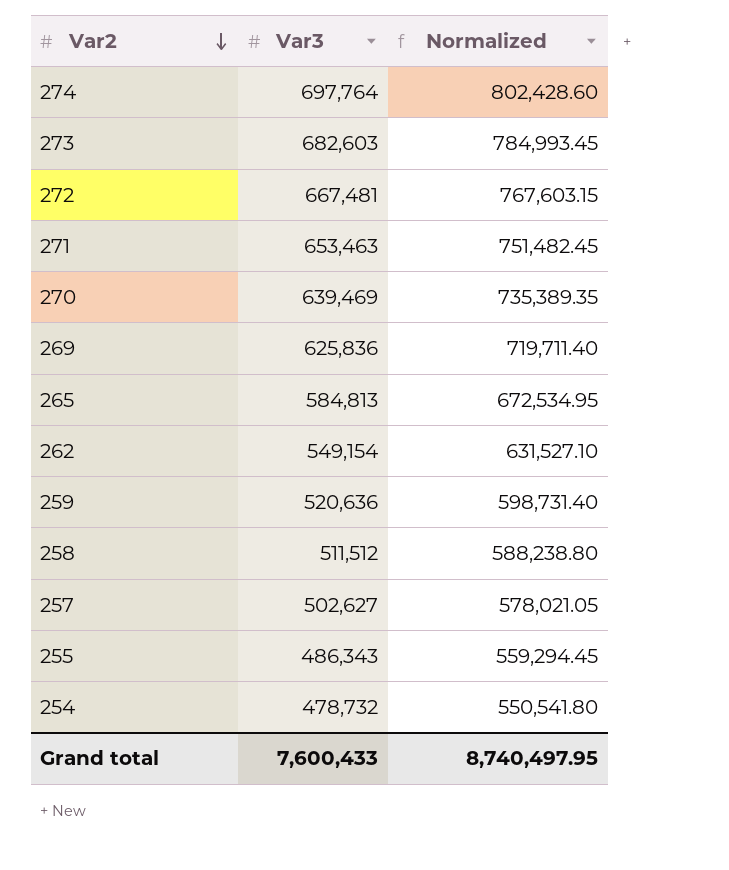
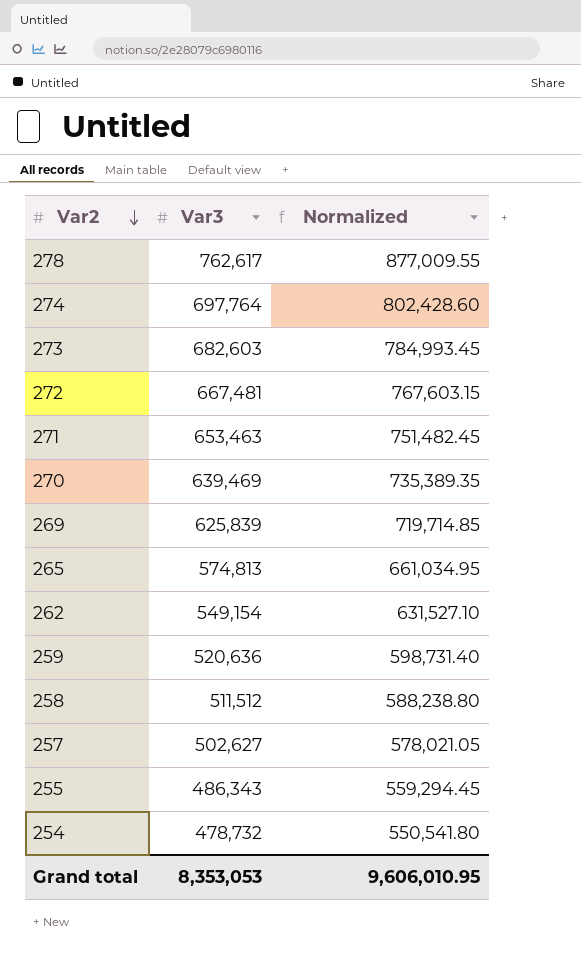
row 278: none -> 762,617 | 877,009.55
269 | Var3: 625,836 -> 625,839
269 | Normalized: 719,711.40 -> 719,714.85
265 | Var3: 584,813 -> 574,813
265 | Normalized: 672,534.95 -> 661,034.95
Grand total | Var3: 7,600,433 -> 8,353,053
Grand total | Normalized: 8,740,497.95 -> 9,606,010.95

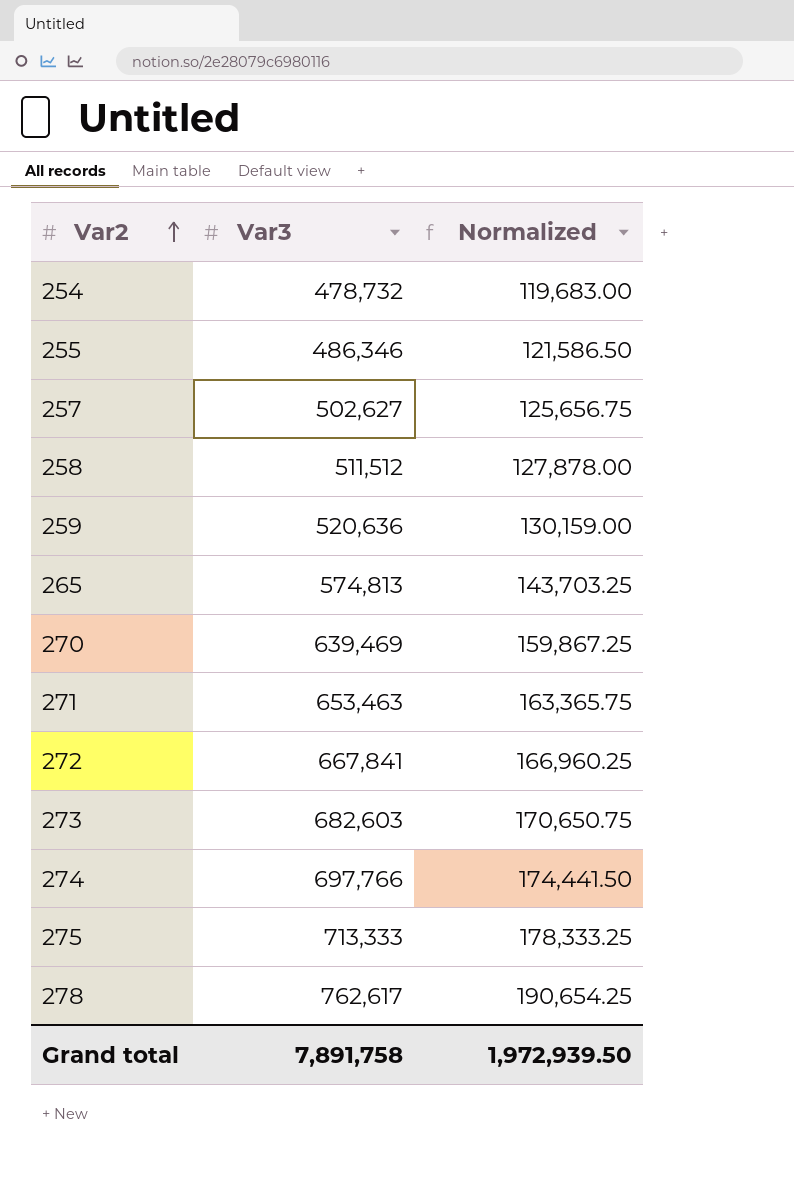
row order: Var2 descending -> Var2 ascending
column Normalized | formula: [Var3] * 1.15 -> [Var3] * 0.25
row 269: 625,839 | 719,714.85 -> none
row 262: 549,154 | 631,527.10 -> none
255 | Var3: 486,343 -> 486,346
272 | Var3: 667,481 -> 667,841
274 | Var3: 697,764 -> 697,766
row 275: none -> 713,333 | 178,333.25
Grand total | Var3: 8,353,053 -> 7,891,758
Grand total | Normalized: 9,606,010.95 -> 1,972,939.50

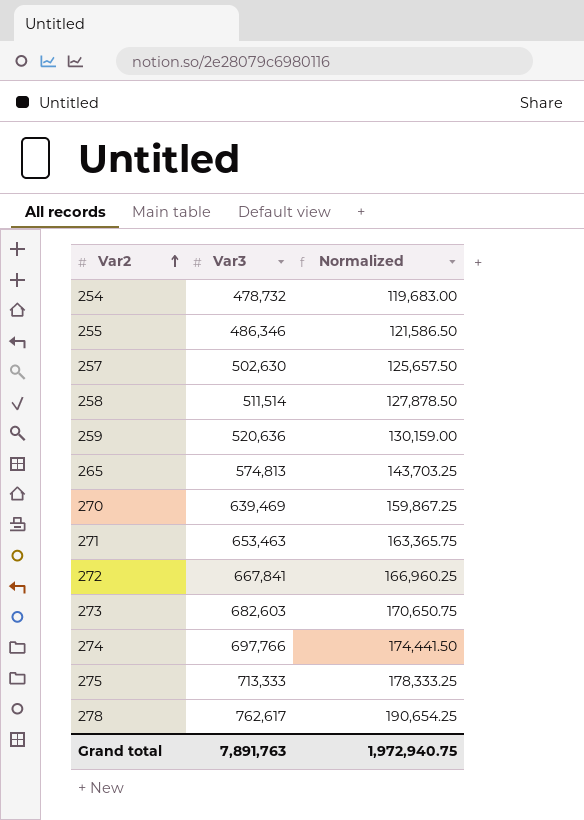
257 | Var3: 502,627 -> 502,630
257 | Normalized: 125,656.75 -> 125,657.50
258 | Var3: 511,512 -> 511,514
258 | Normalized: 127,878.00 -> 127,878.50
Grand total | Var3: 7,891,758 -> 7,891,763
Grand total | Normalized: 1,972,939.50 -> 1,972,940.75

